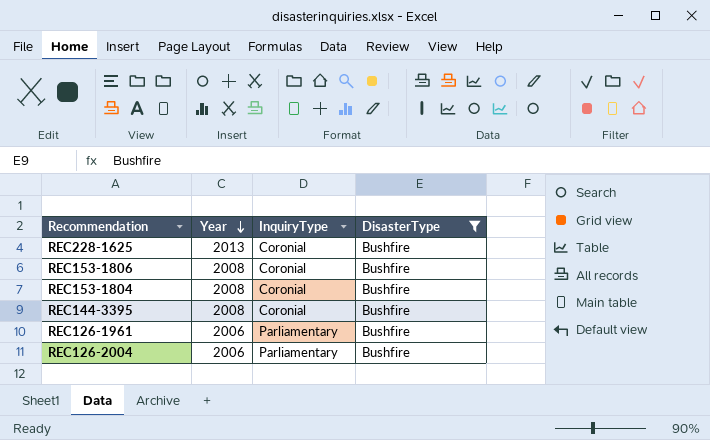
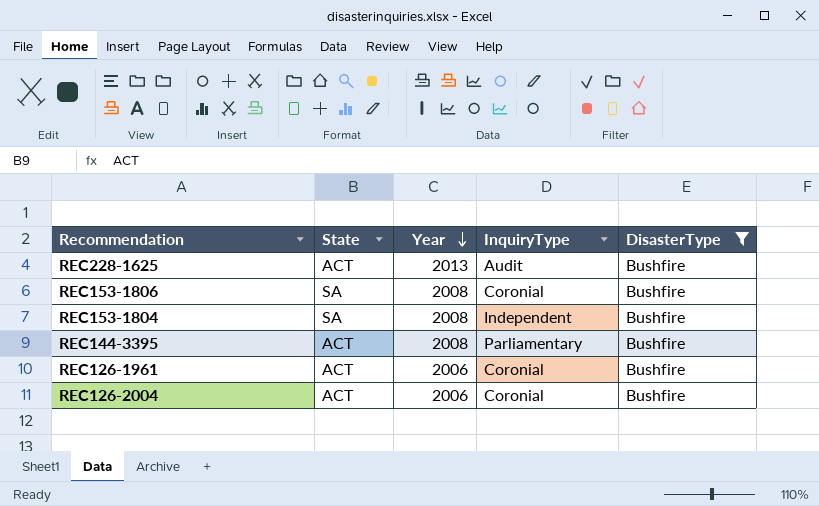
column State | position: none -> 2
REC228-1625 | InquiryType: Coronial -> Audit
REC153-1804 | InquiryType: Coronial -> Independent
REC144-3395 | InquiryType: Coronial -> Parliamentary
REC126-1961 | InquiryType: Parliamentary -> Coronial
REC126-2004 | InquiryType: Parliamentary -> Coronial

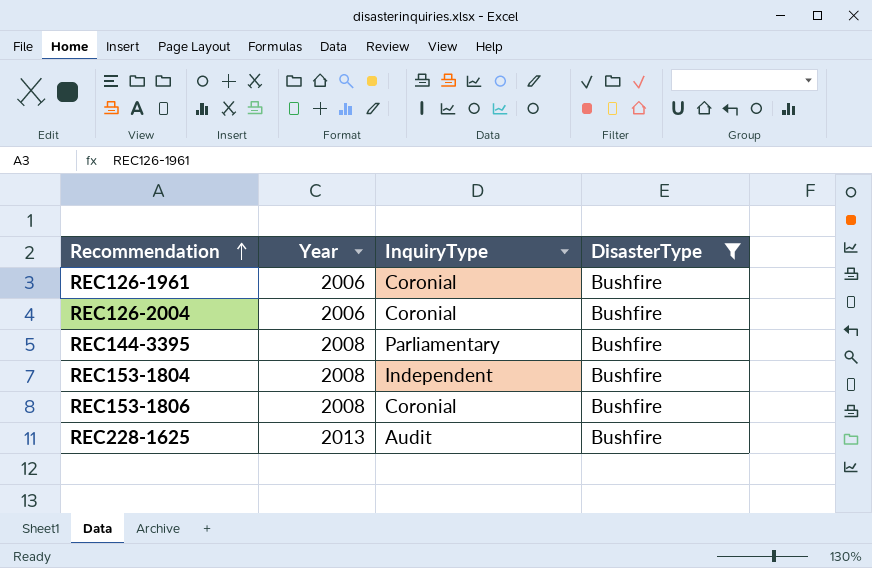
row order: Year descending -> Recommendation ascending
column State | position: 2 -> none

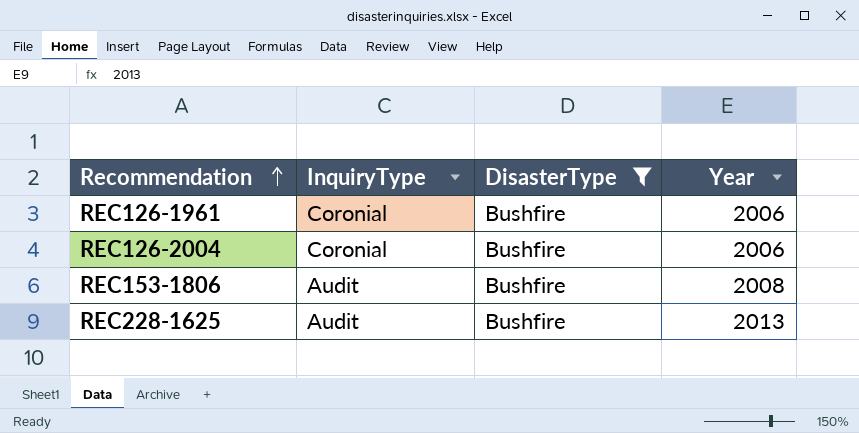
column Year | position: 2 -> 4
row REC144-3395: 2008 | Parliamentary | Bushfire -> none
row REC153-1804: 2008 | Independent | Bushfire -> none
REC153-1806 | InquiryType: Coronial -> Audit

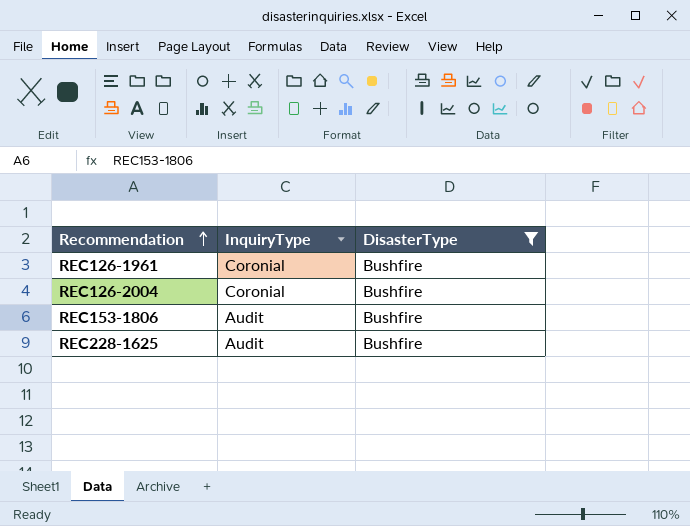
column Year | position: 4 -> none

